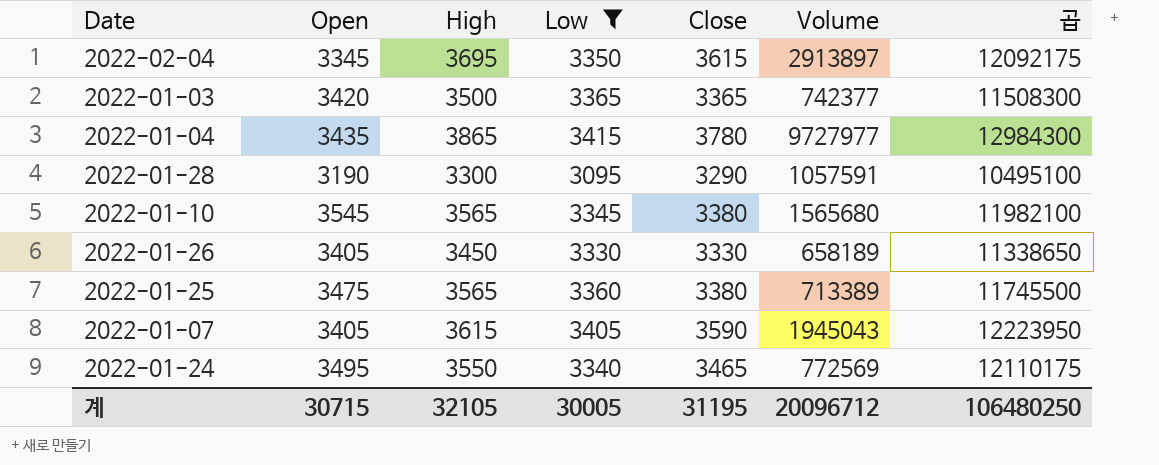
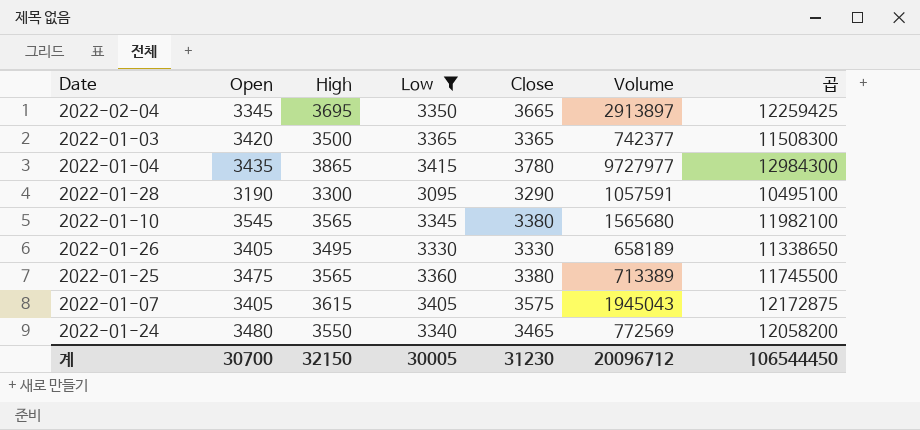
2022-02-04 | Close: 3615 -> 3665
2022-02-04 | 곱: 12092175 -> 12259425
2022-01-26 | High: 3450 -> 3495
2022-01-07 | Close: 3590 -> 3575
2022-01-07 | 곱: 12223950 -> 12172875
2022-01-24 | Open: 3495 -> 3480
2022-01-24 | 곱: 12110175 -> 12058200
계 | Open: 30715 -> 30700
계 | High: 32105 -> 32150
계 | Close: 31195 -> 31230
계 | 곱: 106480250 -> 106544450

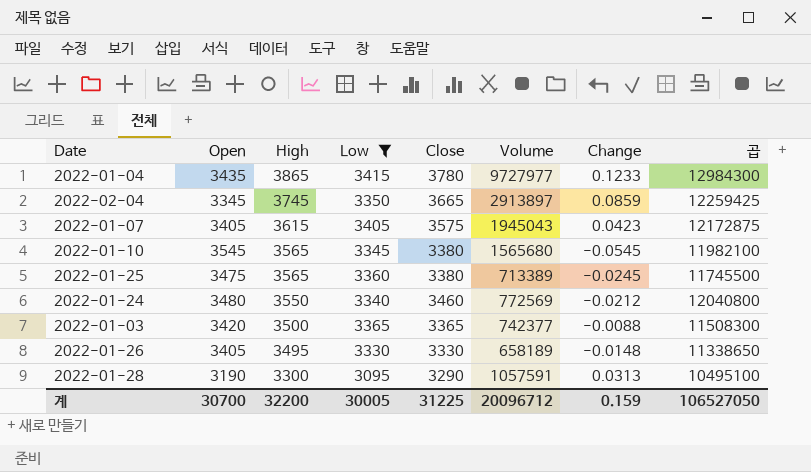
row order: none -> High descending
column Change | position: none -> 7
2022-02-04 | High: 3695 -> 3745
2022-01-24 | Close: 3465 -> 3460
2022-01-24 | 곱: 12058200 -> 12040800
계 | High: 32150 -> 32200
계 | Close: 31230 -> 31225
계 | 곱: 106544450 -> 106527050

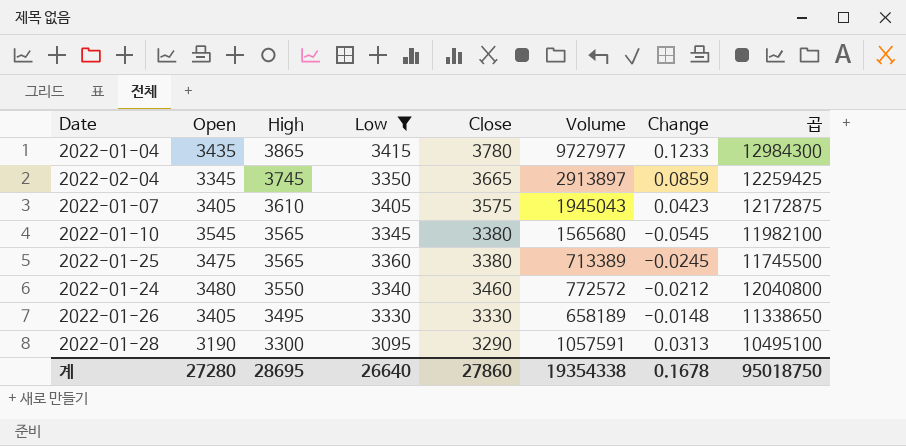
row 2022-01-03: 3420 | 3500 | 3365 | 3365 | 742377 | -0.0088 | 11508300 -> none
2022-01-07 | High: 3615 -> 3610
2022-01-24 | Volume: 772569 -> 772572
계 | Open: 30700 -> 27280
계 | High: 32200 -> 28695
계 | Low: 30005 -> 26640
계 | Close: 31225 -> 27860
계 | Volume: 20096712 -> 19354338
계 | Change: 0.159 -> 0.1678
계 | 곱: 106527050 -> 95018750

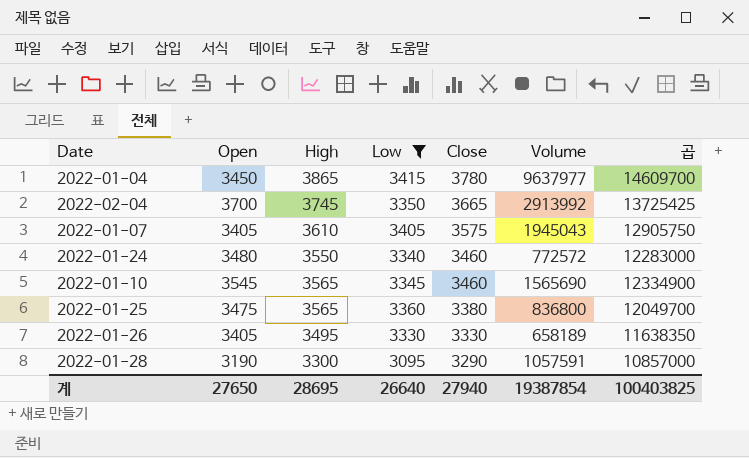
row order: High descending -> Close descending
column Change | position: 7 -> none
column 곱 | formula: [Open] * [Close] -> [High] * [Close]
2022-01-04 | Open: 3435 -> 3450
2022-01-04 | Volume: 9727977 -> 9637977
2022-02-04 | Open: 3345 -> 3700
2022-02-04 | Volume: 2913897 -> 2913992
2022-01-10 | Close: 3380 -> 3460
2022-01-10 | Volume: 1565680 -> 1565690
2022-01-25 | Volume: 713389 -> 836800
계 | Open: 27280 -> 27650
계 | Close: 27860 -> 27940
계 | Volume: 19354338 -> 19387854
계 | 곱: 95018750 -> 100403825

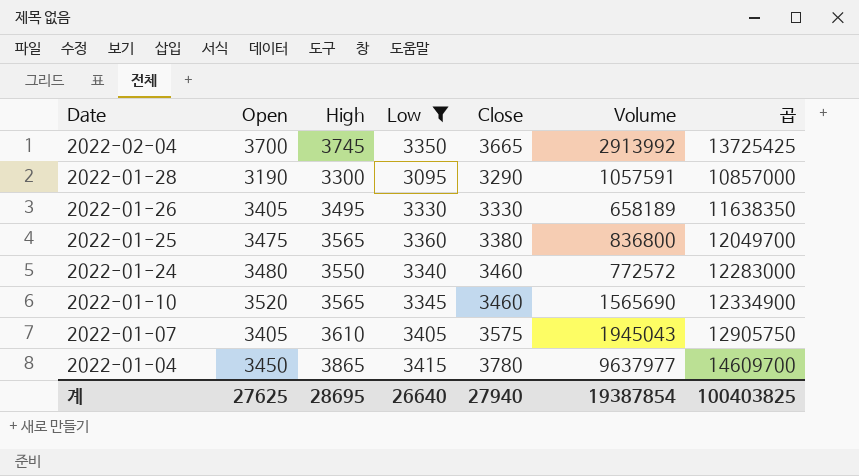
row order: Close descending -> Date descending
2022-01-10 | Open: 3545 -> 3520
계 | Open: 27650 -> 27625

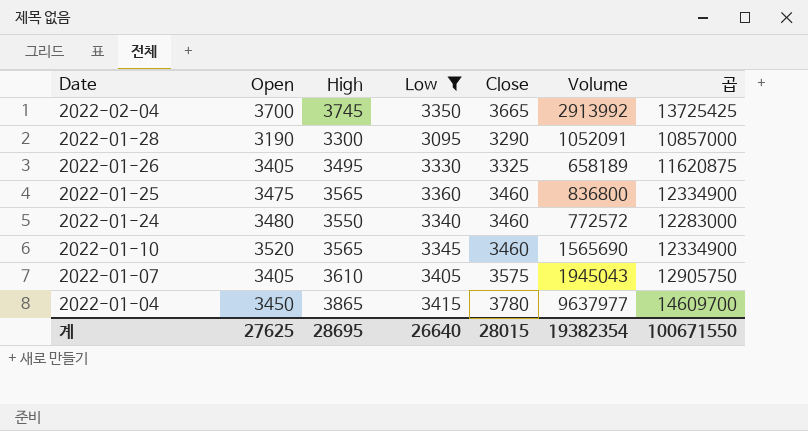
2022-01-28 | Volume: 1057591 -> 1052091
2022-01-26 | Close: 3330 -> 3325
2022-01-26 | 곱: 11638350 -> 11620875
2022-01-25 | Close: 3380 -> 3460
2022-01-25 | 곱: 12049700 -> 12334900
계 | Close: 27940 -> 28015
계 | Volume: 19387854 -> 19382354
계 | 곱: 100403825 -> 100671550

